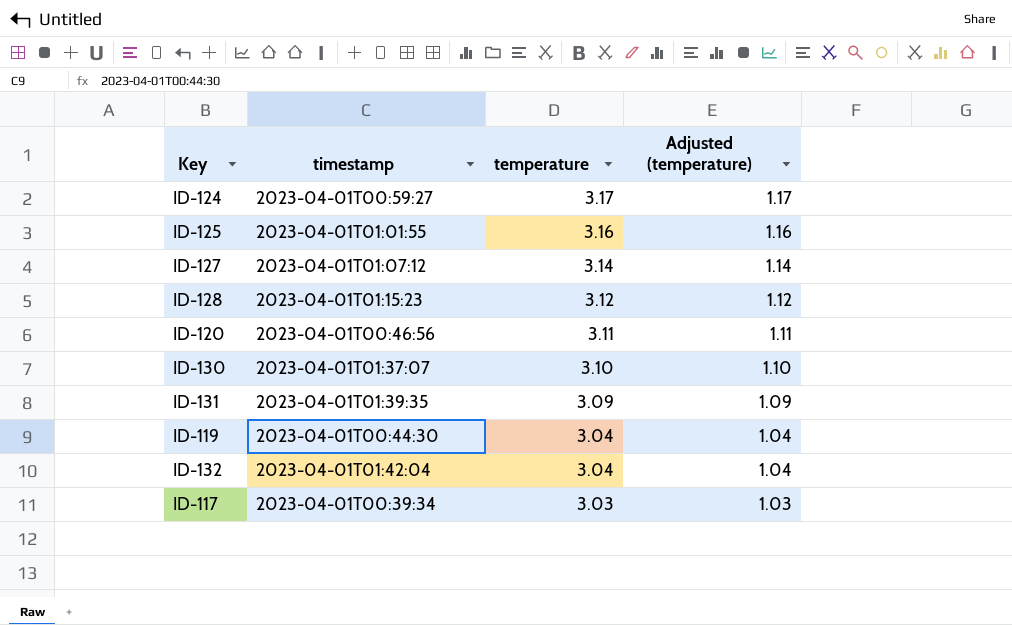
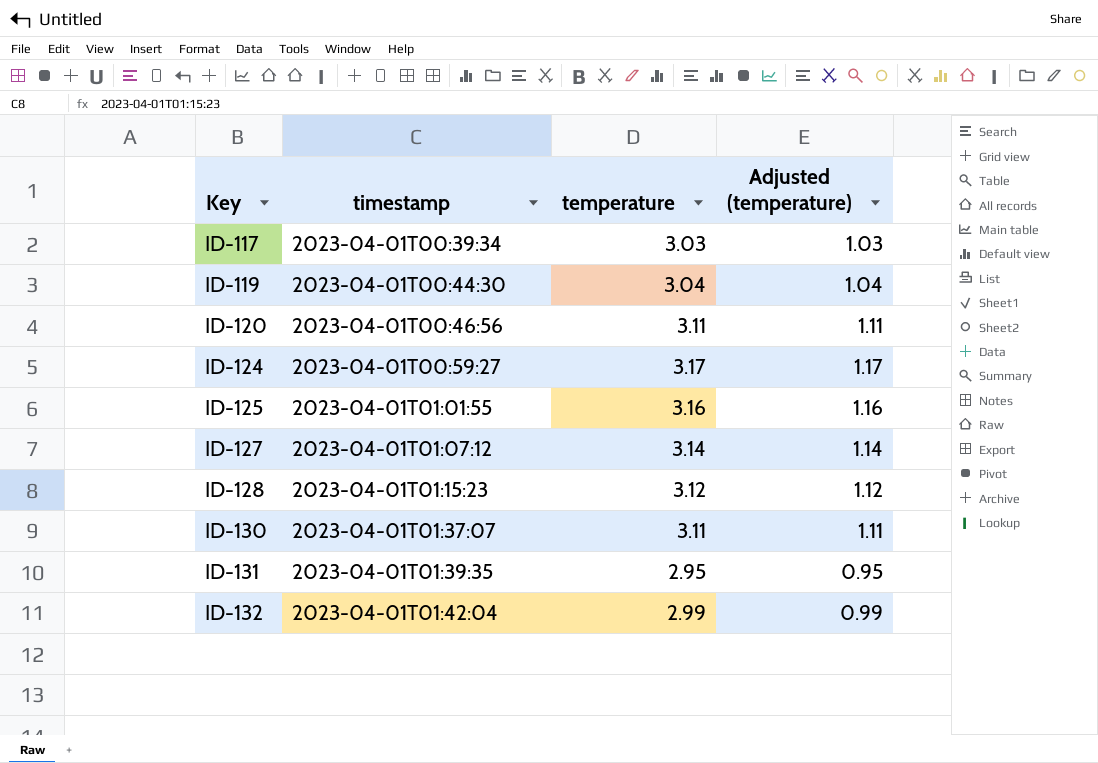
row order: temperature descending -> Key ascending
ID-130 | temperature: 3.10 -> 3.11
ID-130 | Adjusted (temperature): 1.10 -> 1.11
ID-131 | temperature: 3.09 -> 2.95
ID-131 | Adjusted (temperature): 1.09 -> 0.95
ID-132 | temperature: 3.04 -> 2.99
ID-132 | Adjusted (temperature): 1.04 -> 0.99

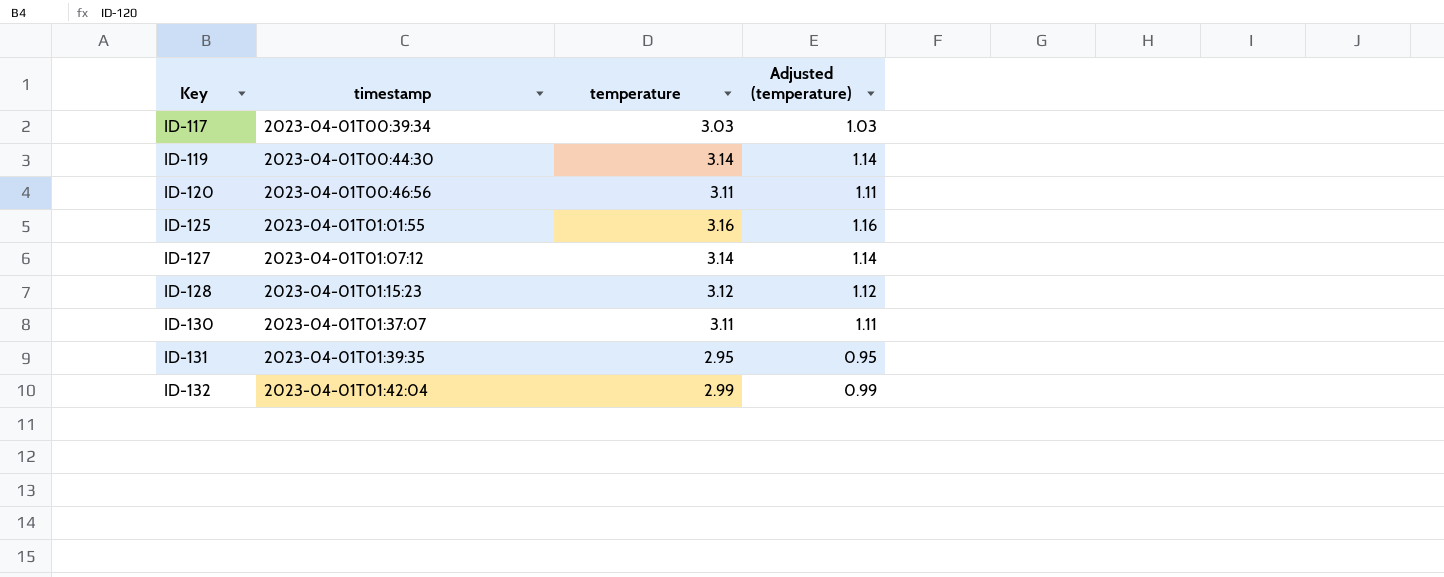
row ID-124: 2023-04-01T00:59:27 | 3.17 | 1.17 -> none
ID-119 | temperature: 3.04 -> 3.14
ID-119 | Adjusted (temperature): 1.04 -> 1.14

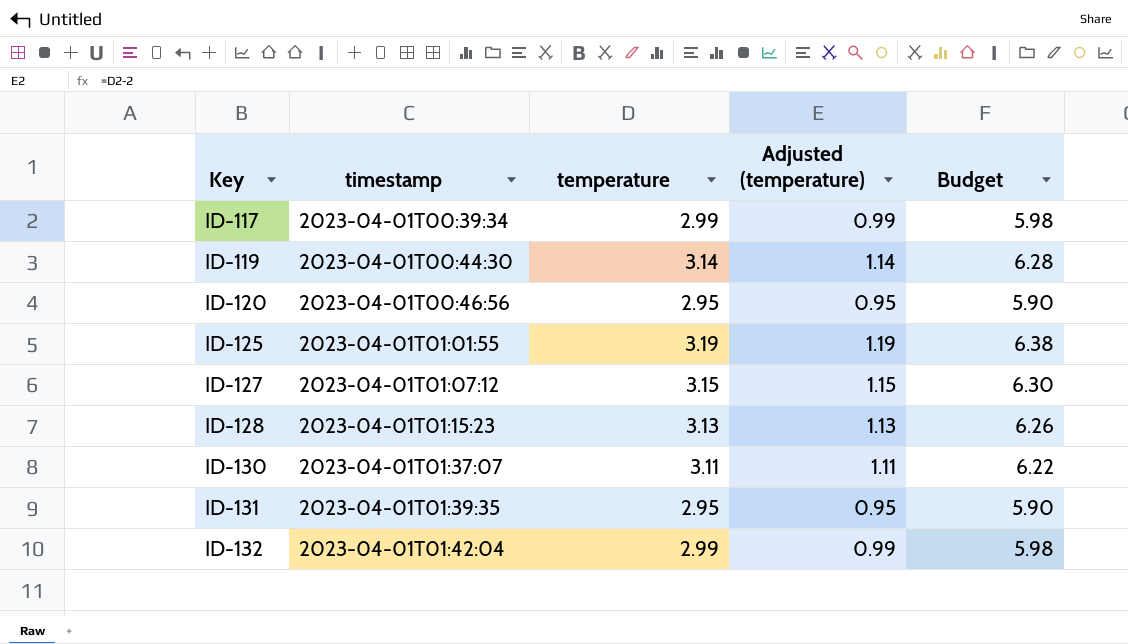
column Budget | formula: none -> [temperature] * 2
ID-117 | temperature: 3.03 -> 2.99
ID-117 | Adjusted (temperature): 1.03 -> 0.99
ID-120 | temperature: 3.11 -> 2.95
ID-120 | Adjusted (temperature): 1.11 -> 0.95
ID-125 | temperature: 3.16 -> 3.19
ID-125 | Adjusted (temperature): 1.16 -> 1.19
ID-127 | temperature: 3.14 -> 3.15
ID-127 | Adjusted (temperature): 1.14 -> 1.15
ID-128 | temperature: 3.12 -> 3.13
ID-128 | Adjusted (temperature): 1.12 -> 1.13

